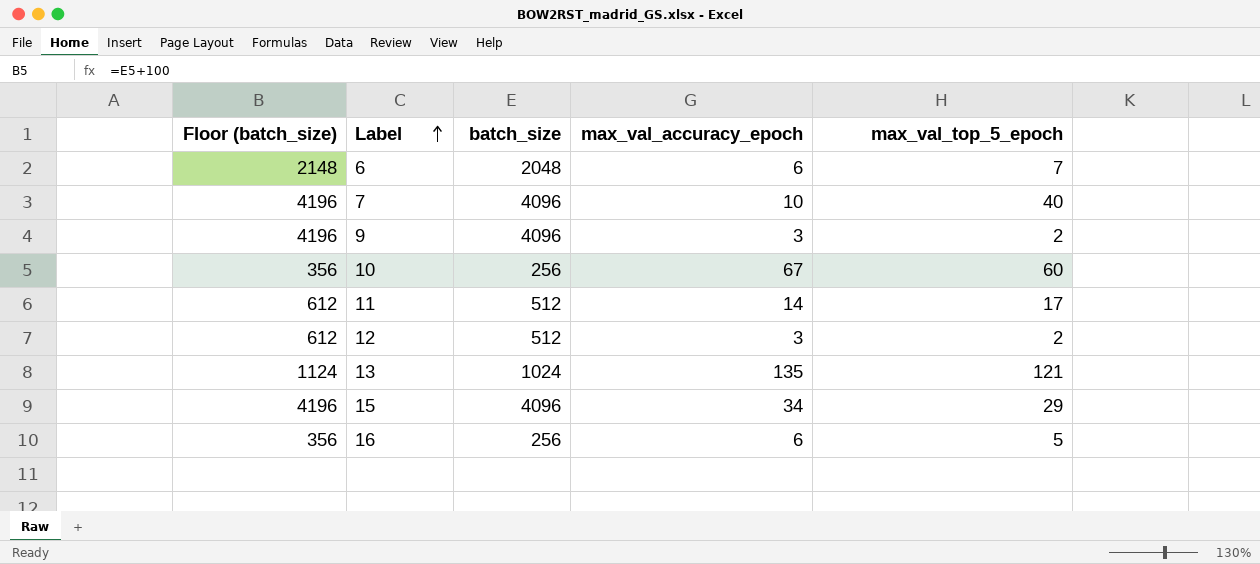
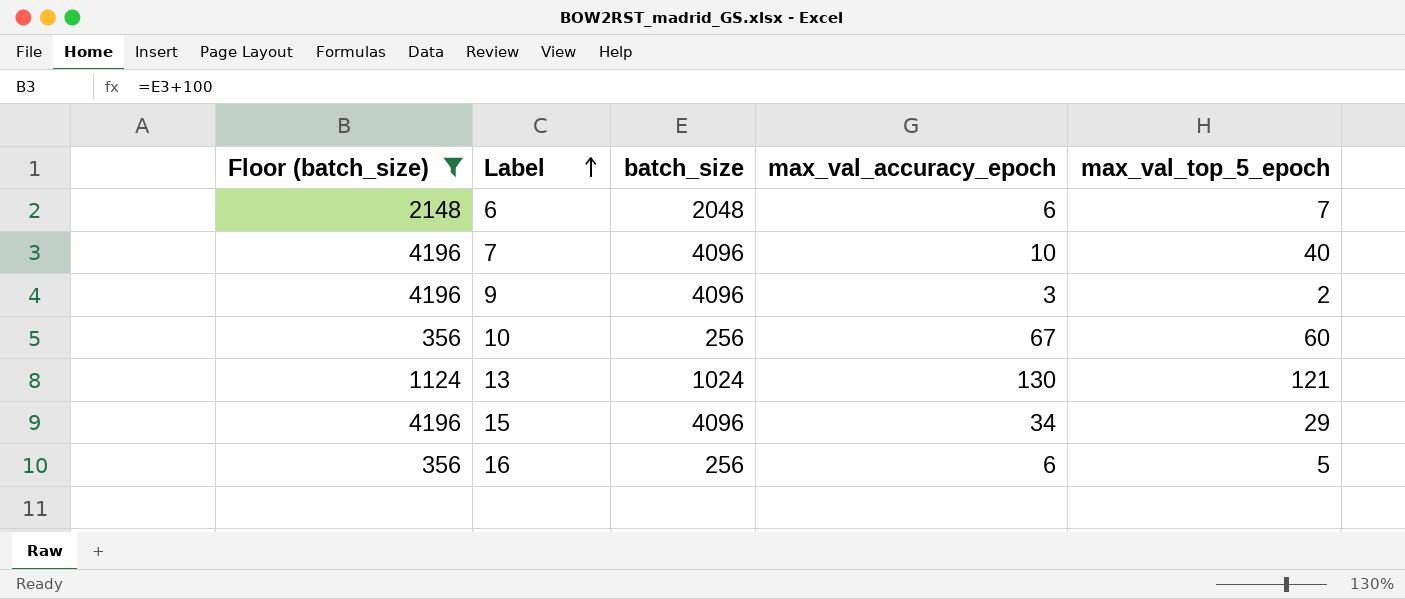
filter: none -> Floor (batch_size) != 612
13 | max_val_accuracy_epoch: 135 -> 130

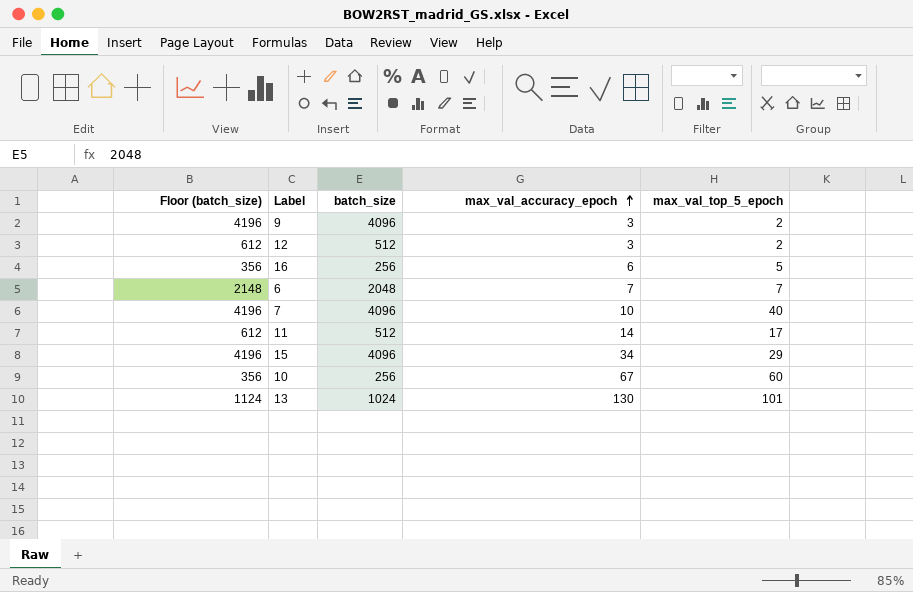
filter: Floor (batch_size) != 612 -> none
row order: Label ascending -> max_val_accuracy_epoch ascending
6 | max_val_accuracy_epoch: 6 -> 7
13 | max_val_top_5_epoch: 121 -> 101

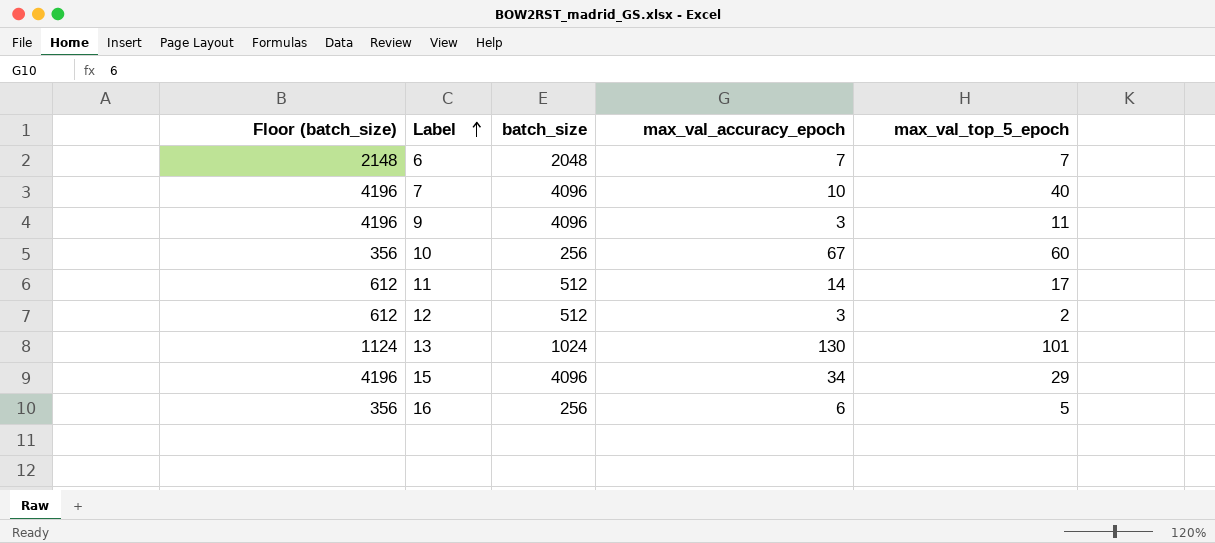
row order: max_val_accuracy_epoch ascending -> Label ascending
9 | max_val_top_5_epoch: 2 -> 11

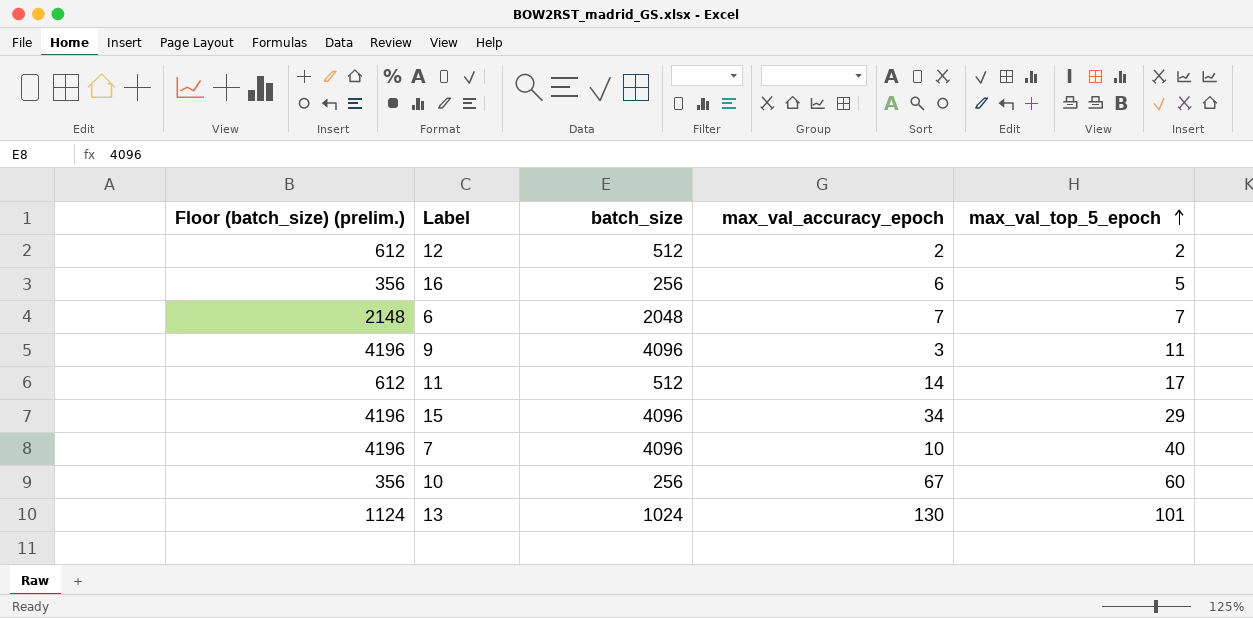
row order: Label ascending -> max_val_top_5_epoch ascending
column name: Floor (batch_size) -> Floor (batch_size) (prelim.)
12 | max_val_accuracy_epoch: 3 -> 2

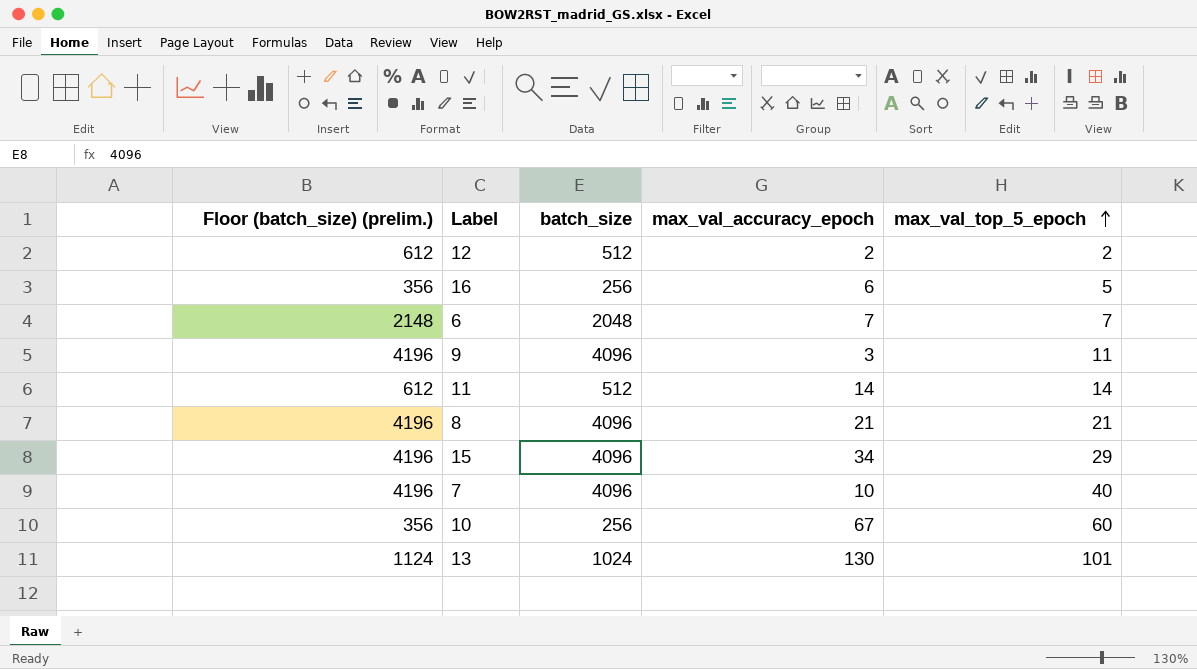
11 | max_val_top_5_epoch: 17 -> 14
row 8: none -> 4196 | 4096 | 21 | 21

